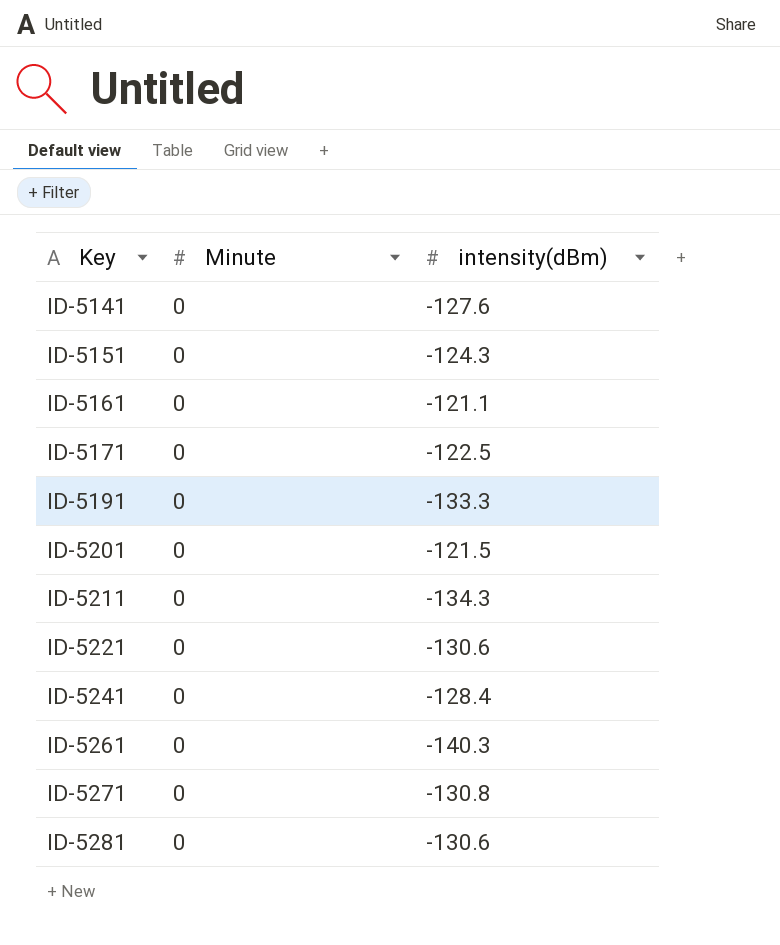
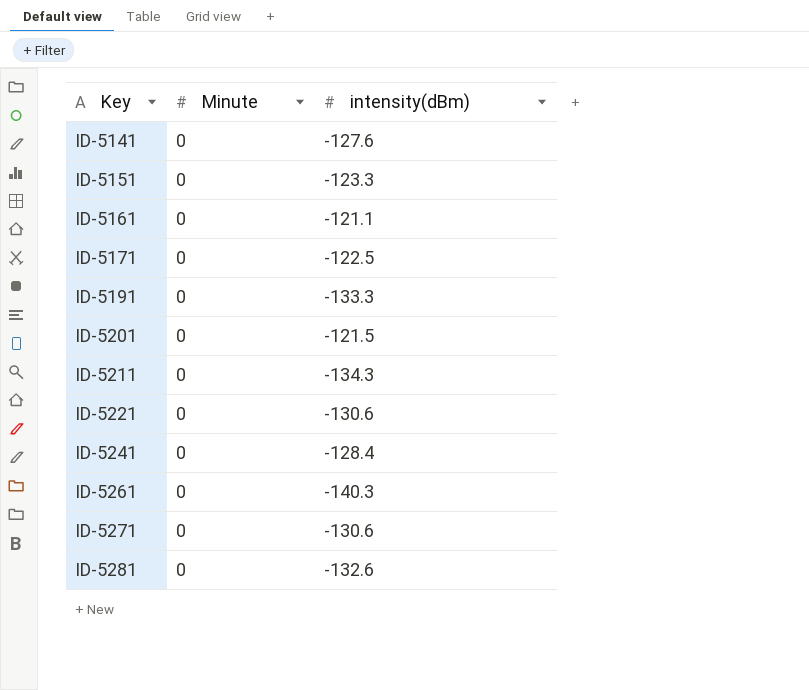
ID-5151 | intensity(dBm): -124.3 -> -123.3
ID-5271 | intensity(dBm): -130.8 -> -130.6
ID-5281 | intensity(dBm): -130.6 -> -132.6

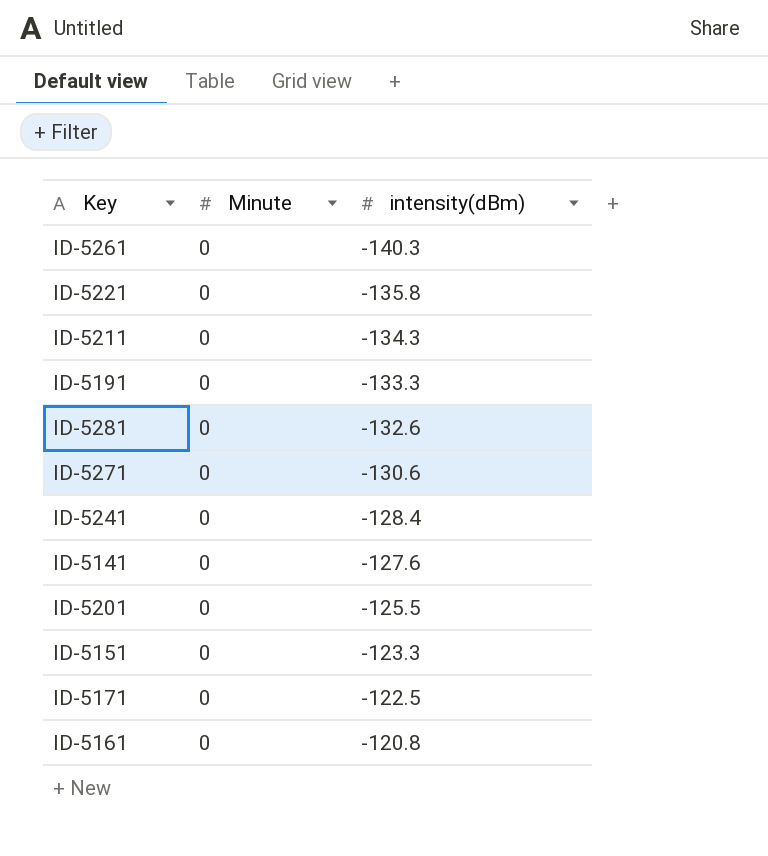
row order: Key ascending -> intensity(dBm) ascending
ID-5221 | intensity(dBm): -130.6 -> -135.8
ID-5201 | intensity(dBm): -121.5 -> -125.5
ID-5161 | intensity(dBm): -121.1 -> -120.8

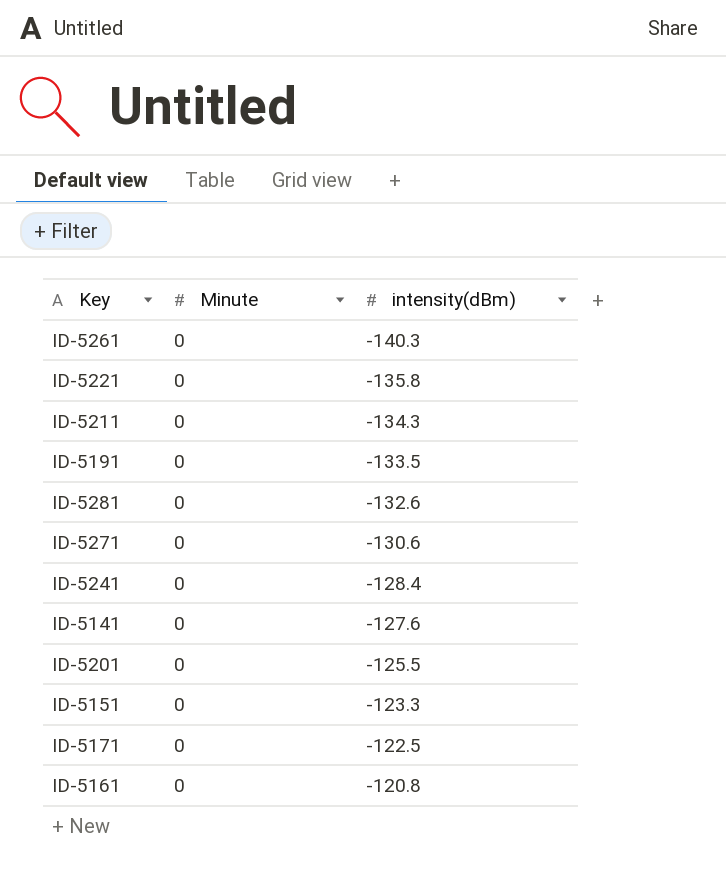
ID-5191 | intensity(dBm): -133.3 -> -133.5

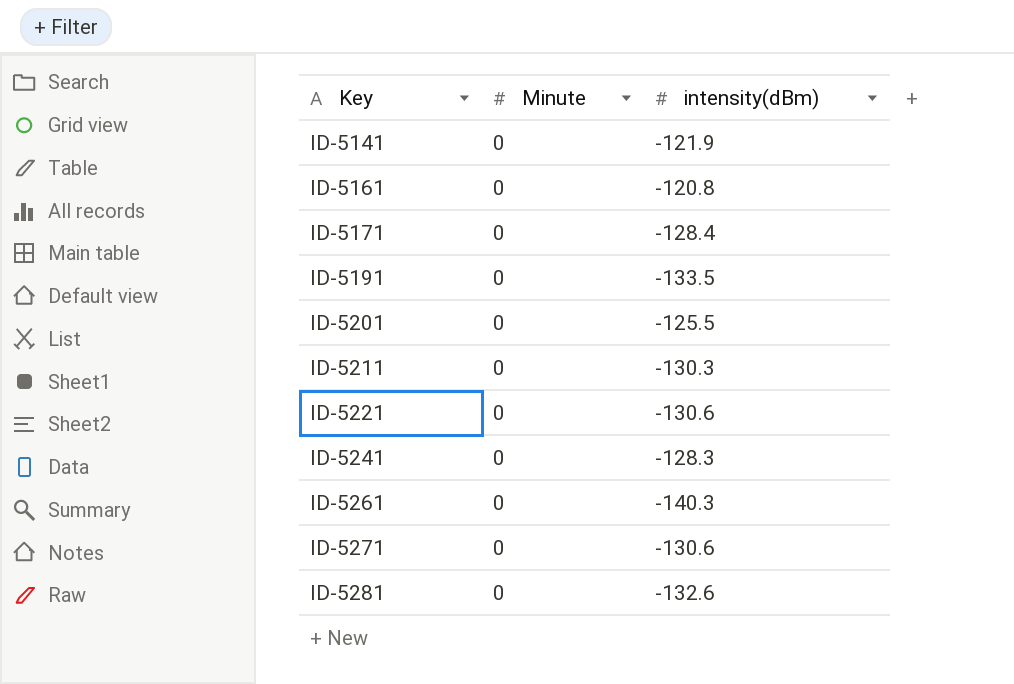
row order: intensity(dBm) ascending -> Key ascending
row ID-5151: 0 | -123.3 -> none
ID-5141 | intensity(dBm): -127.6 -> -121.9
ID-5171 | intensity(dBm): -122.5 -> -128.4
ID-5211 | intensity(dBm): -134.3 -> -130.3
ID-5221 | intensity(dBm): -135.8 -> -130.6
ID-5241 | intensity(dBm): -128.4 -> -128.3

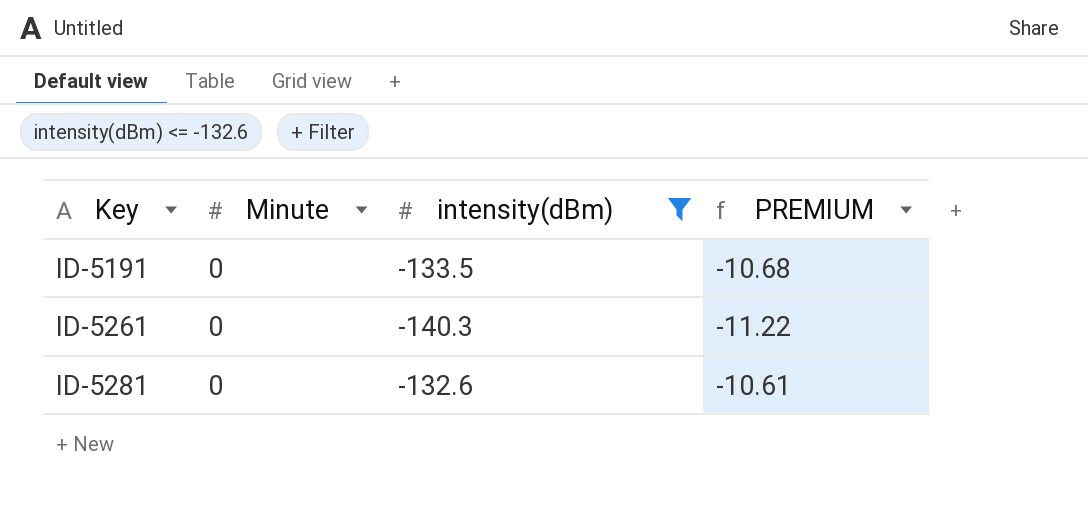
filter: none -> intensity(dBm) <= -132.6
column PREMIUM | formula: none -> [intensity(dBm)] * 0.08

